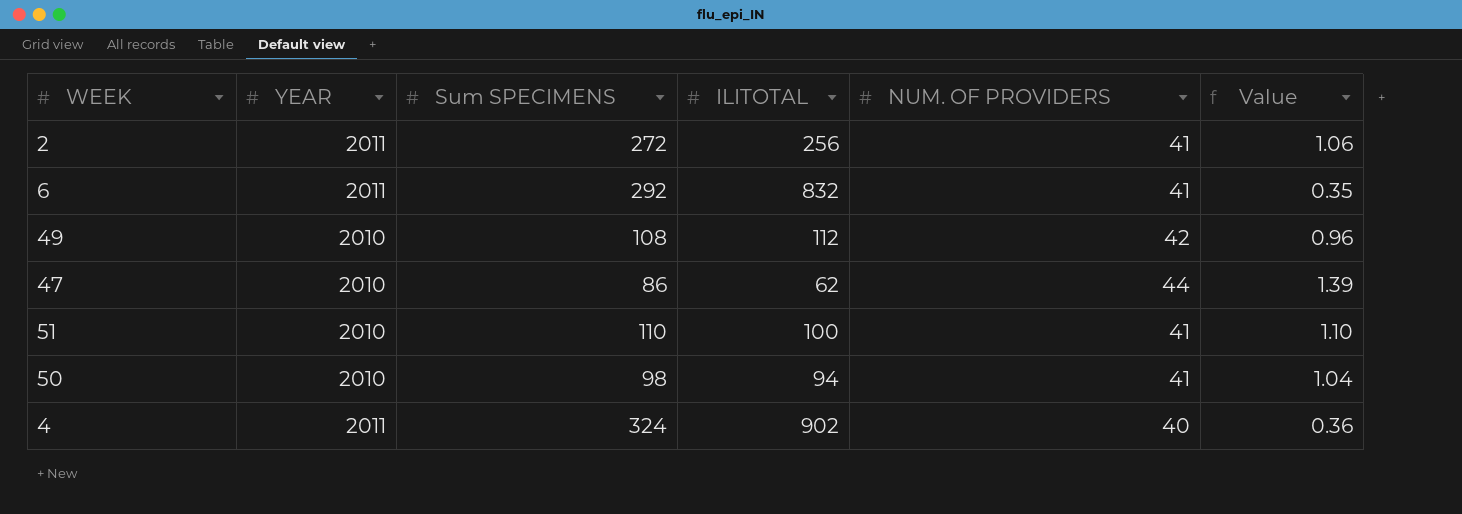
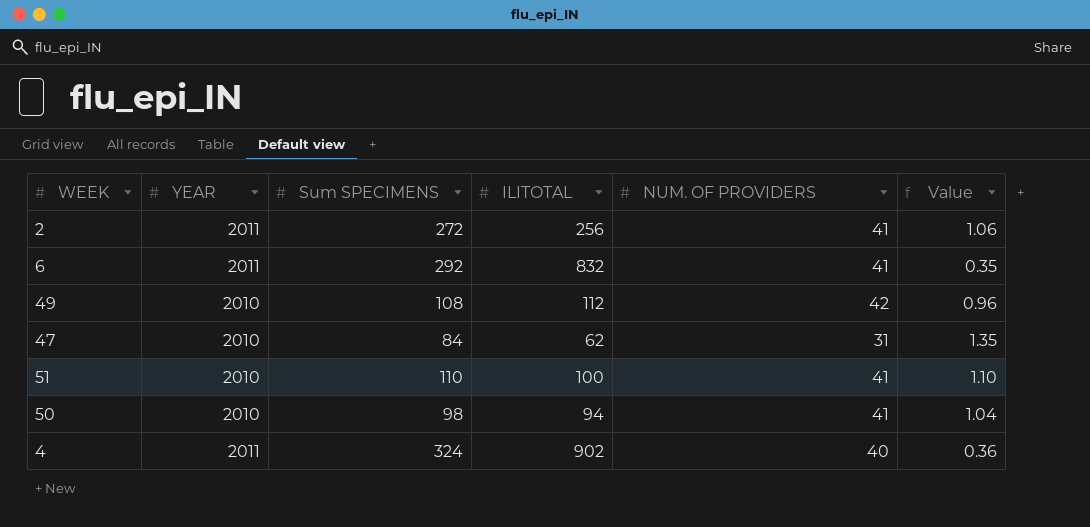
47 | Sum SPECIMENS: 86 -> 84
47 | NUM. OF PROVIDERS: 44 -> 31
47 | Value: 1.39 -> 1.35

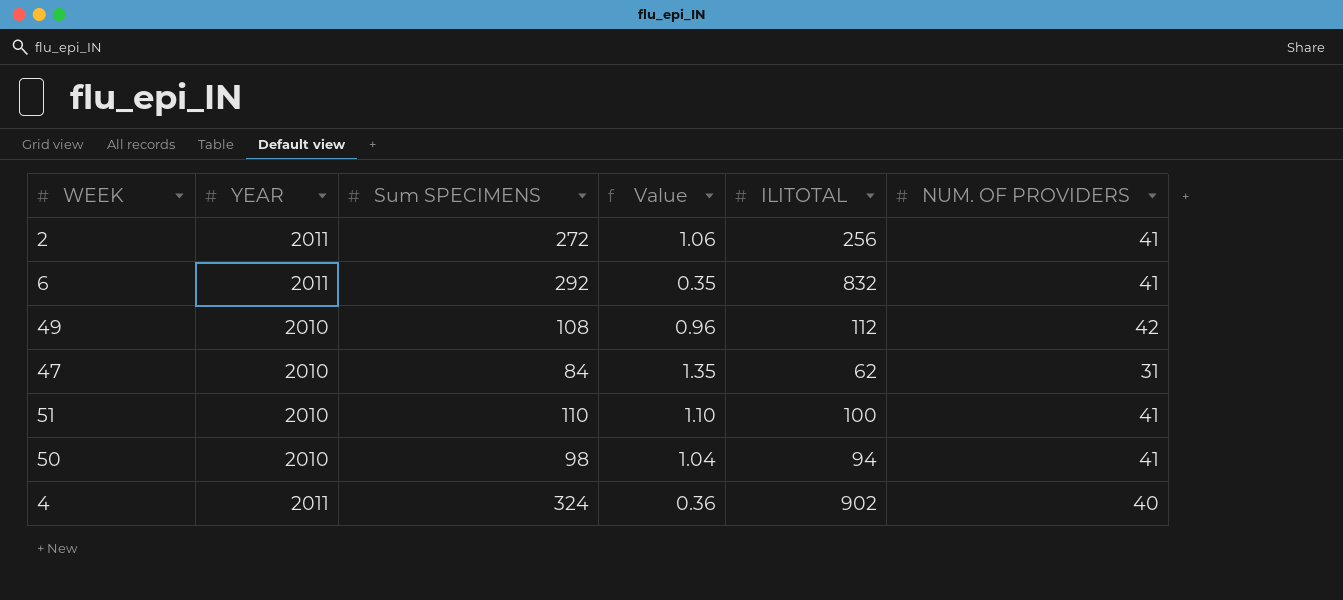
column Value | position: 6 -> 4

